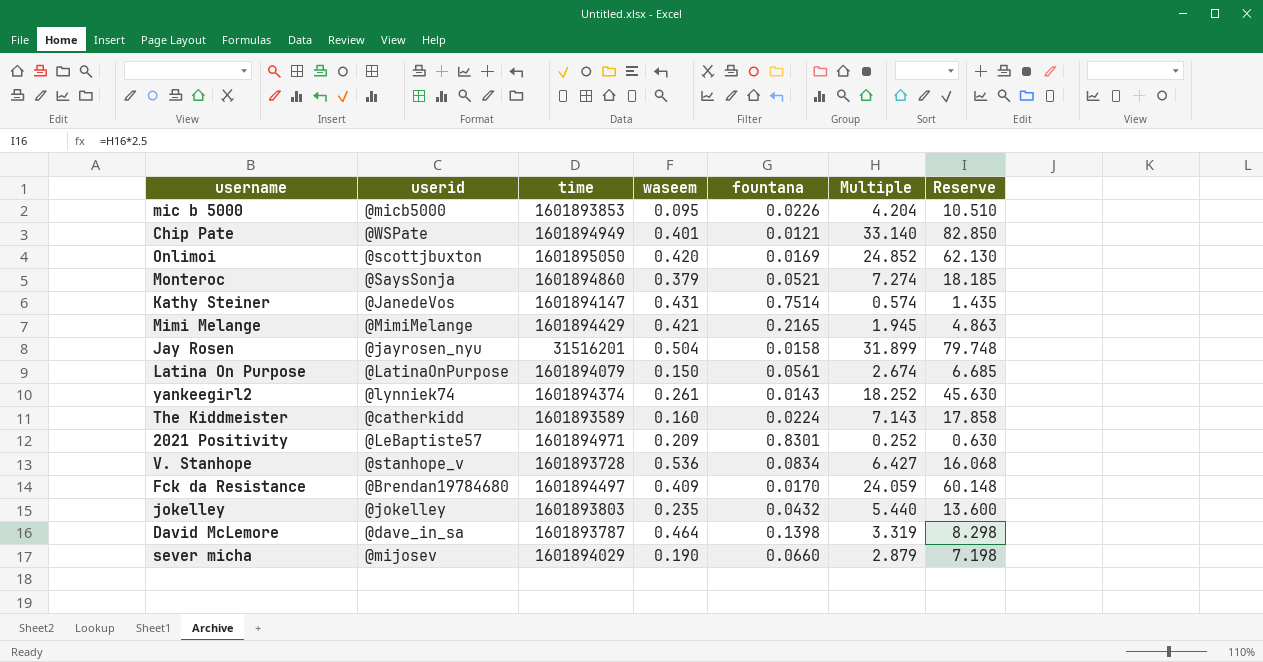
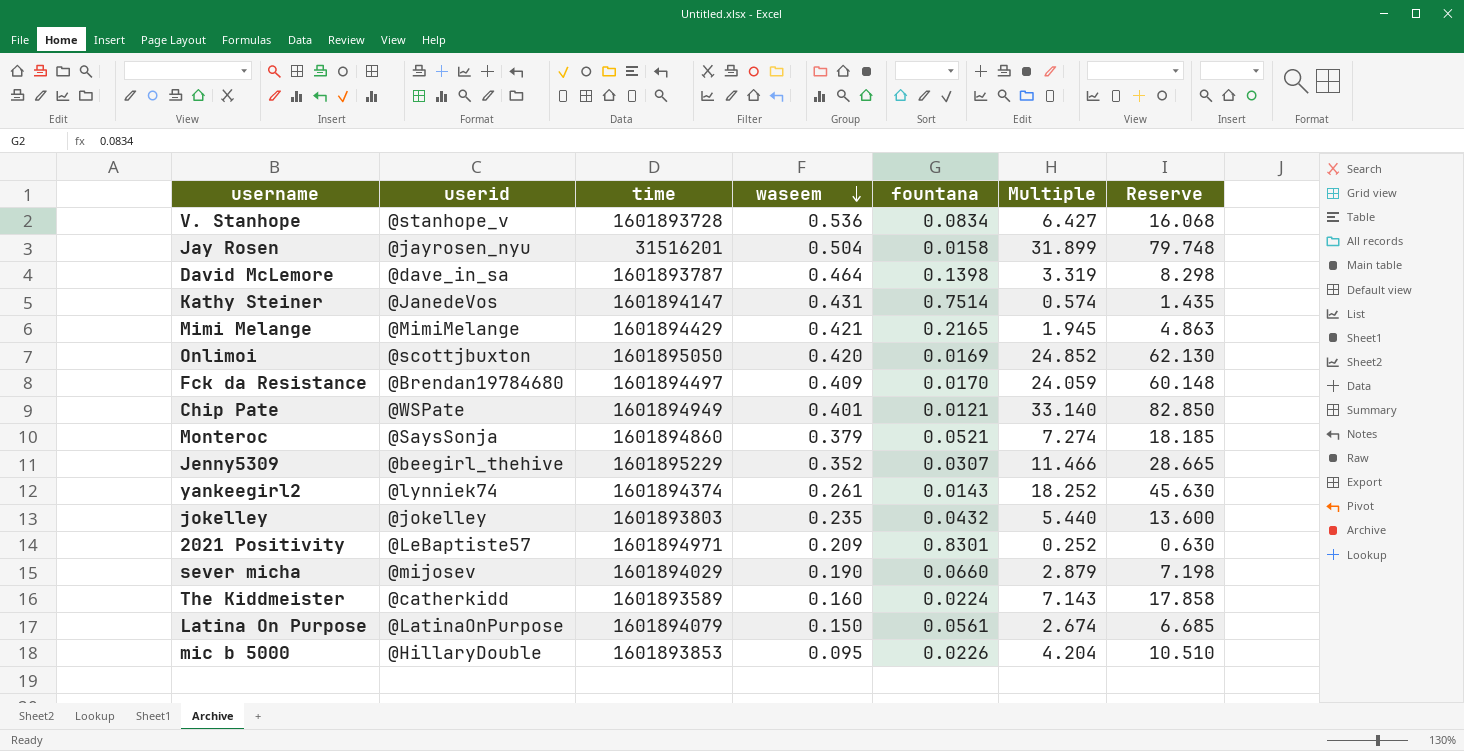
row order: none -> waseem descending
row Jenny5309: none -> @beegirl_thehive | 1601895229 | 0.352 | 0.0307 | 11.466 | 28.665
mic b 5000 | userid: @micb5000 -> @HillaryDouble

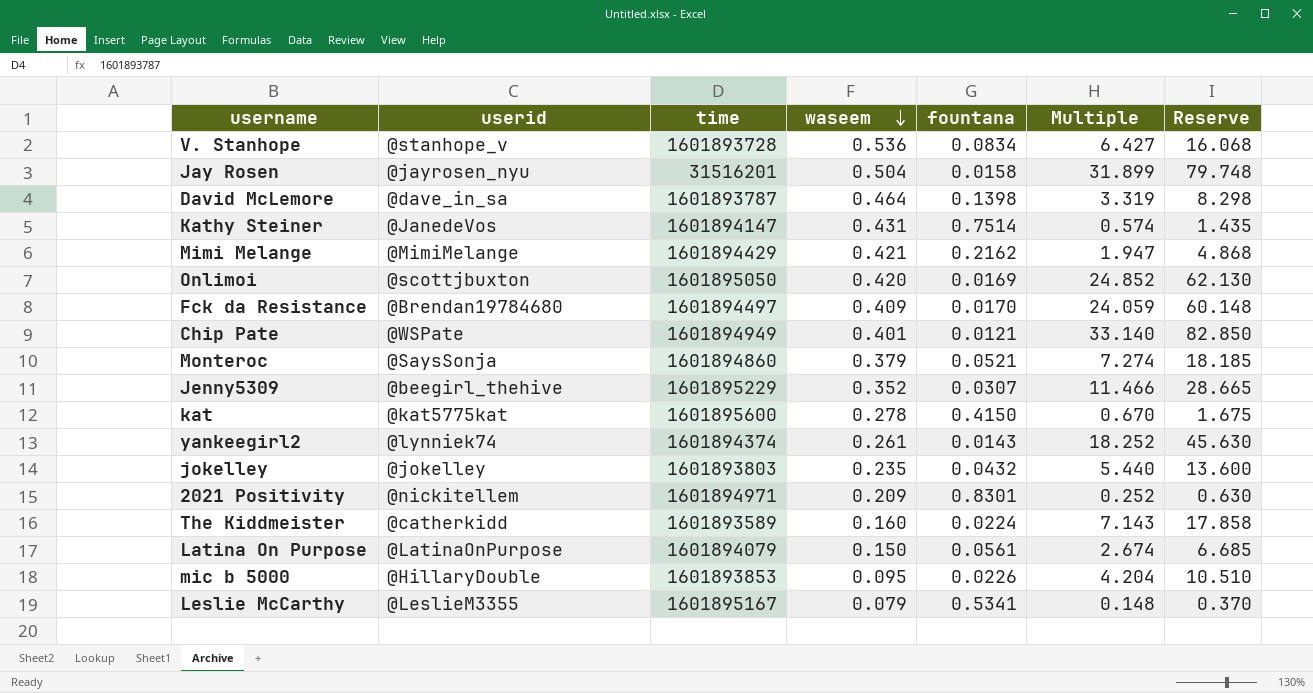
row sever micha: @mijosev | 1601894029 | 0.190 | 0.0660 | 2.879 | 7.198 -> none
Mimi Melange | fountana: 0.2165 -> 0.2162
Mimi Melange | Multiple: 1.945 -> 1.947
Mimi Melange | Reserve: 4.863 -> 4.868
row kat: none -> @kat5775kat | 1601895600 | 0.278 | 0.4150 | 0.670 | 1.675
2021 Positivity | userid: @LeBaptiste57 -> @nickitellem
row Leslie McCarthy: none -> @LeslieM3355 | 1601895167 | 0.079 | 0.5341 | 0.148 | 0.370

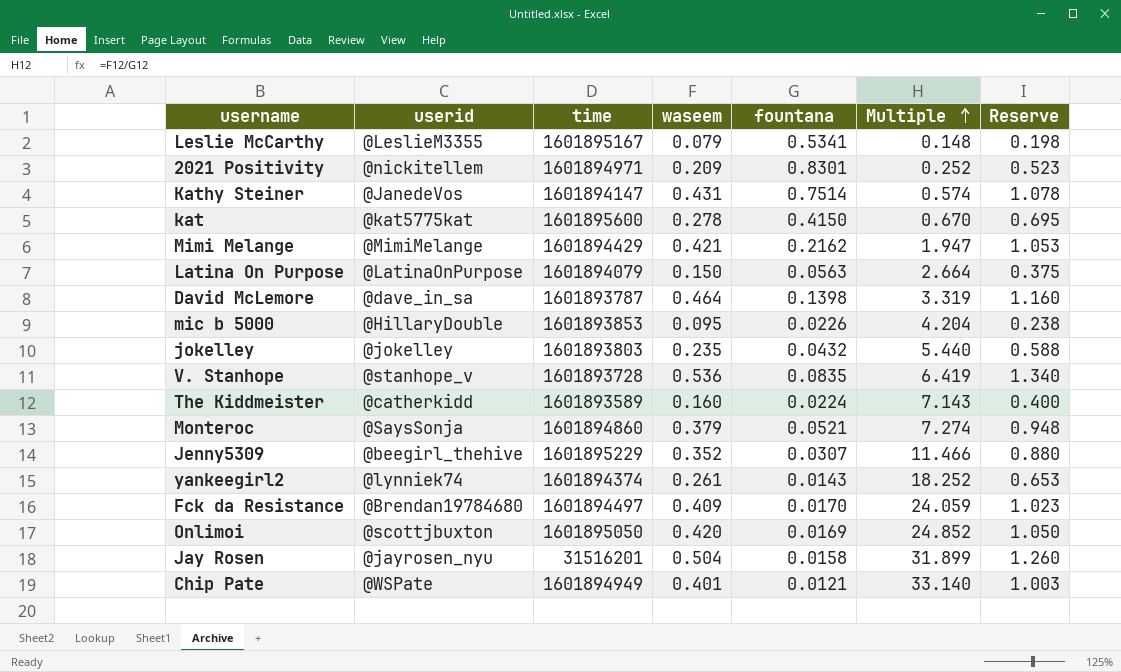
row order: waseem descending -> Multiple ascending
column Reserve | formula: [Multiple] * 2.5 -> [waseem] * 2.5
Latina On Purpose | fountana: 0.0561 -> 0.0563
Latina On Purpose | Multiple: 2.674 -> 2.664
V. Stanhope | fountana: 0.0834 -> 0.0835
V. Stanhope | Multiple: 6.427 -> 6.419

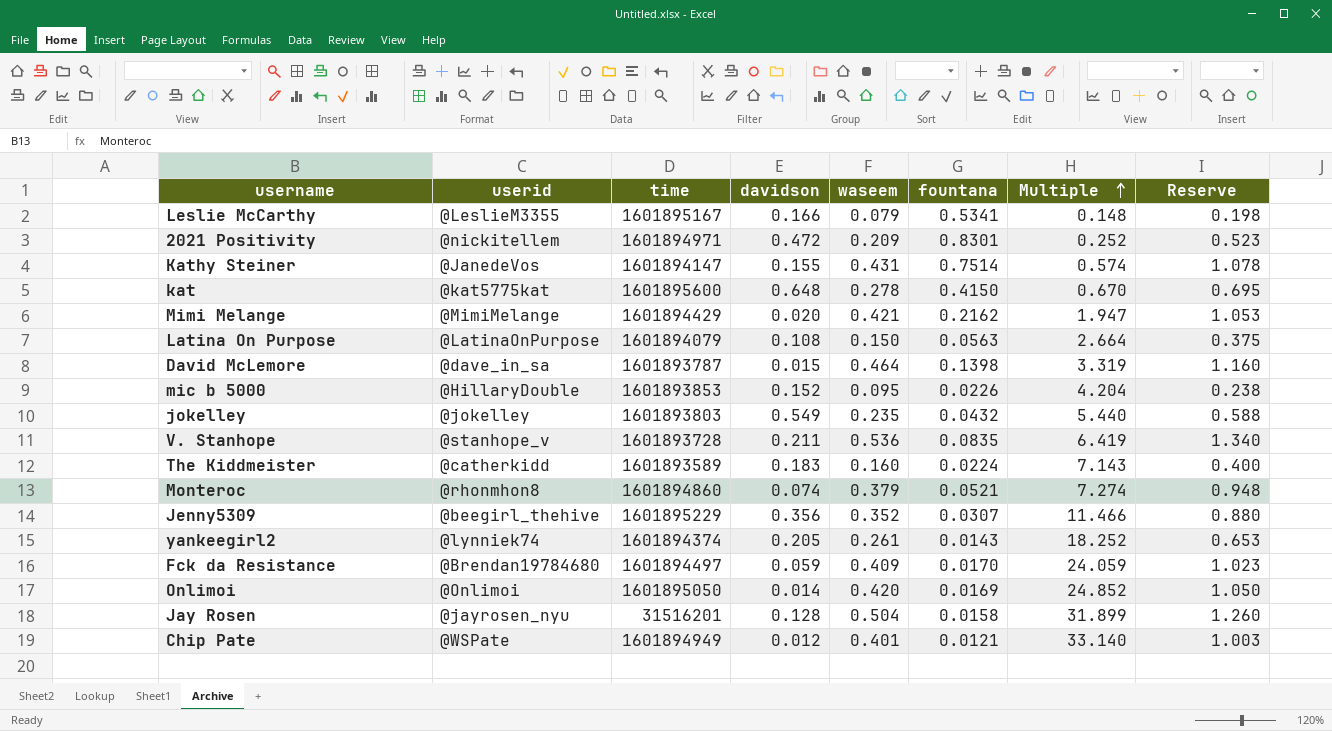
column davidson | position: none -> 4
Monteroc | userid: @SaysSonja -> @rhonmhon8
Onlimoi | userid: @scottjbuxton -> @Onlimoi

